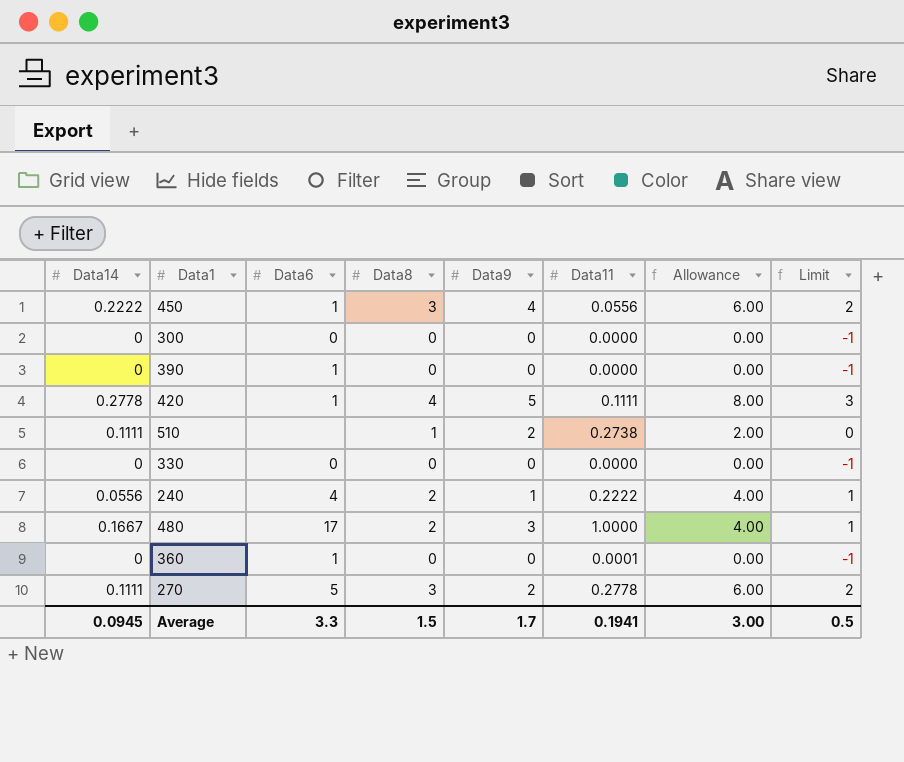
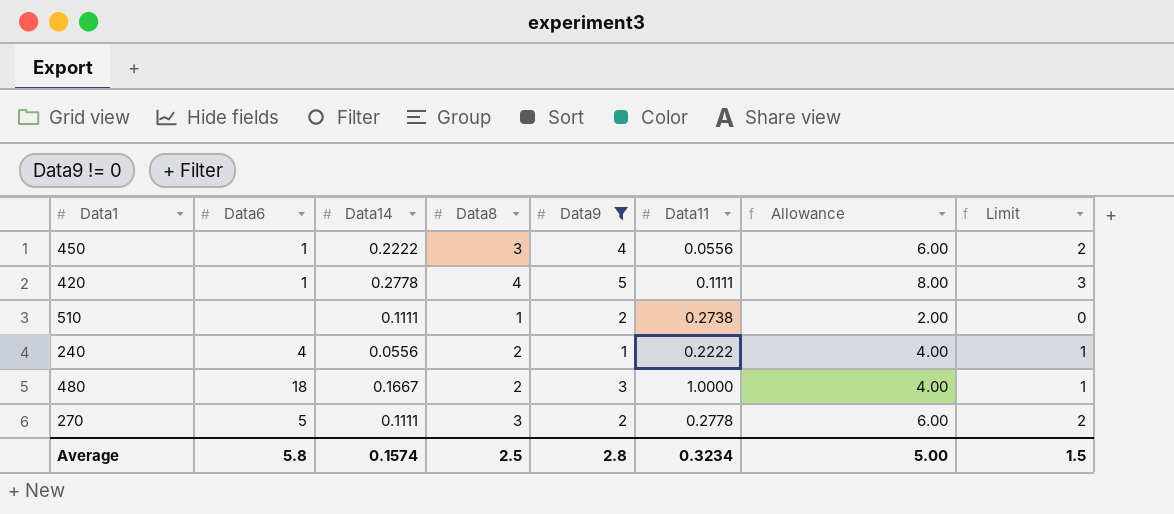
filter: none -> Data9 != 0
column Data14 | position: 1 -> 3
480 | Data6: 17 -> 18
Average | Data6: 3.3 -> 5.8
Average | Data14: 0.0945 -> 0.1574
Average | Data8: 1.5 -> 2.5
Average | Data9: 1.7 -> 2.8
Average | Data11: 0.1941 -> 0.3234
Average | Allowance: 3.00 -> 5.00
Average | Limit: 0.5 -> 1.5

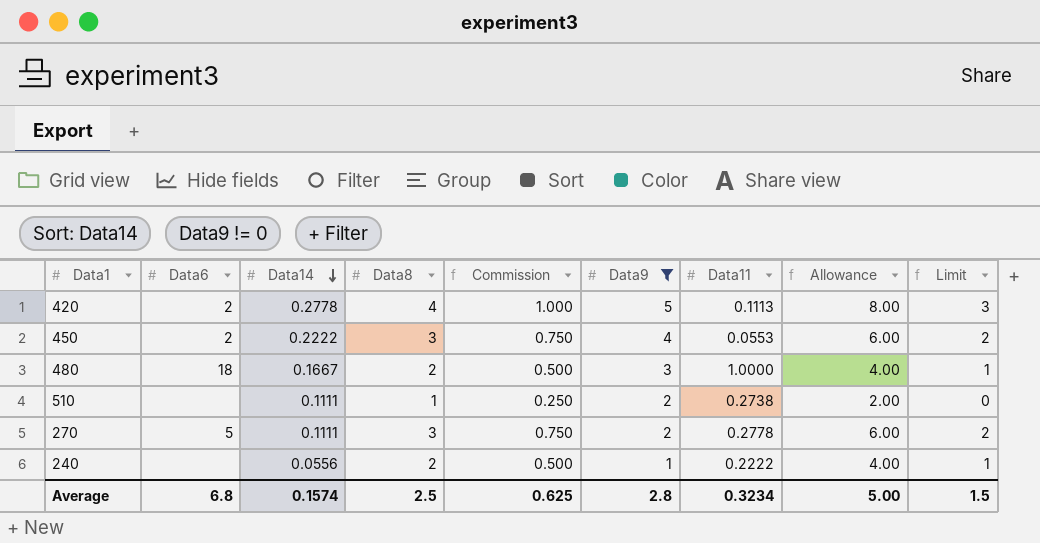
row order: none -> Data14 descending
column Commission | formula: none -> [Data8] * 0.25
420 | Data6: 1 -> 2
420 | Data11: 0.1111 -> 0.1113
450 | Data6: 1 -> 2
450 | Data11: 0.0556 -> 0.0553
240 | Data6: 4 -> none
Average | Data6: 5.8 -> 6.8

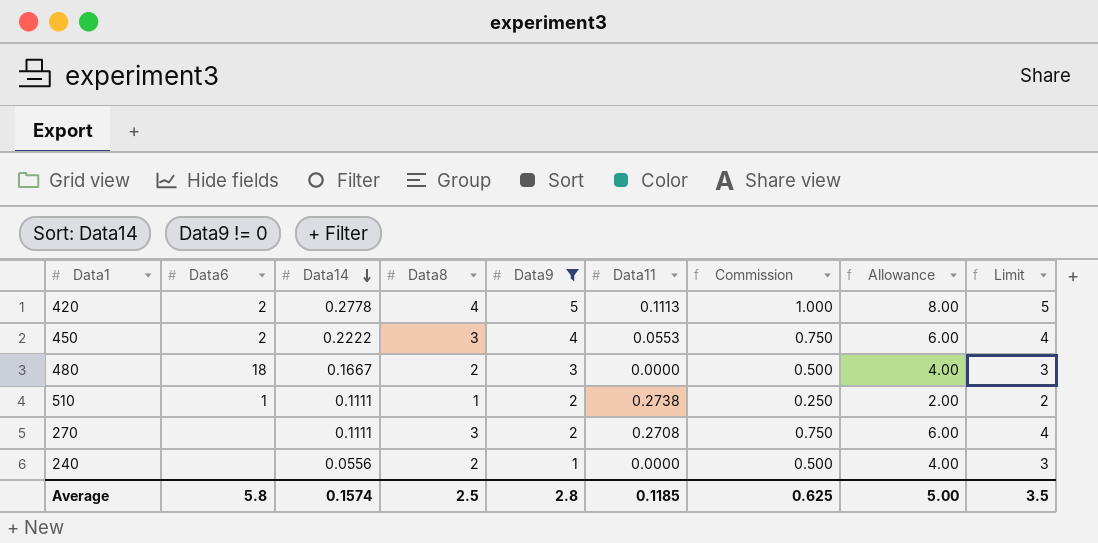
column Commission | position: 5 -> 7
column Limit | formula: [Data8] - 1 -> [Data8] + 1
480 | Data11: 1.0000 -> 0.0000
510 | Data6: none -> 1
270 | Data6: 5 -> none
270 | Data11: 0.2778 -> 0.2708
240 | Data11: 0.2222 -> 0.0000
Average | Data6: 6.8 -> 5.8
Average | Data11: 0.3234 -> 0.1185
Average | Limit: 1.5 -> 3.5

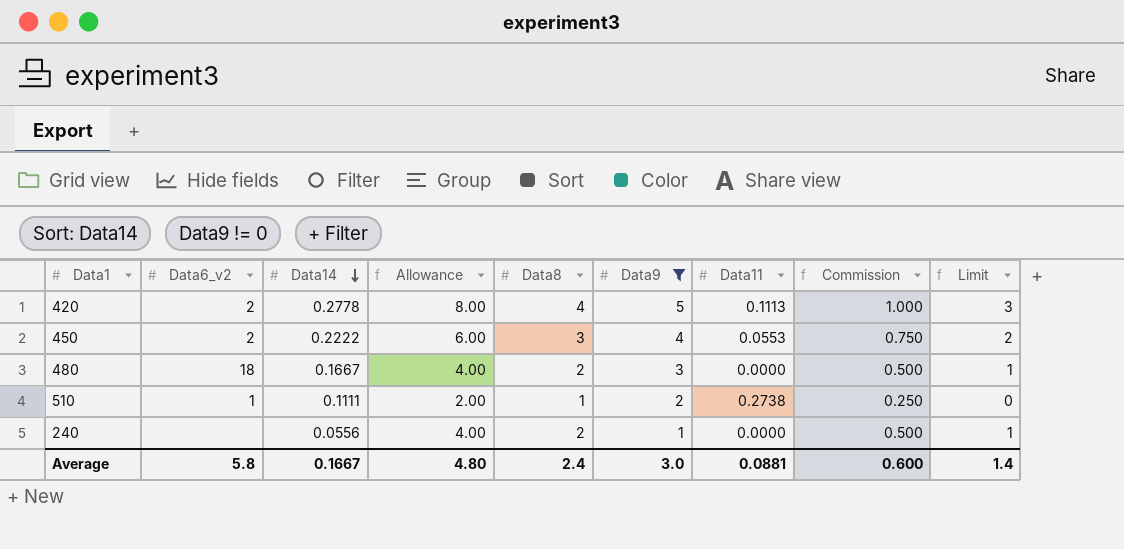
column name: Data6 -> Data6_v2
column Allowance | position: 8 -> 4
column Limit | formula: [Data8] + 1 -> [Data8] - 1
row 270: none | 0.1111 | 3 | 2 | 0.2708 | 0.750 | 6.00 | 4 -> none
Average | Data14: 0.1574 -> 0.1667
Average | Allowance: 5.00 -> 4.80
Average | Data8: 2.5 -> 2.4
Average | Data9: 2.8 -> 3.0
Average | Data11: 0.1185 -> 0.0881
Average | Commission: 0.625 -> 0.600
Average | Limit: 3.5 -> 1.4

